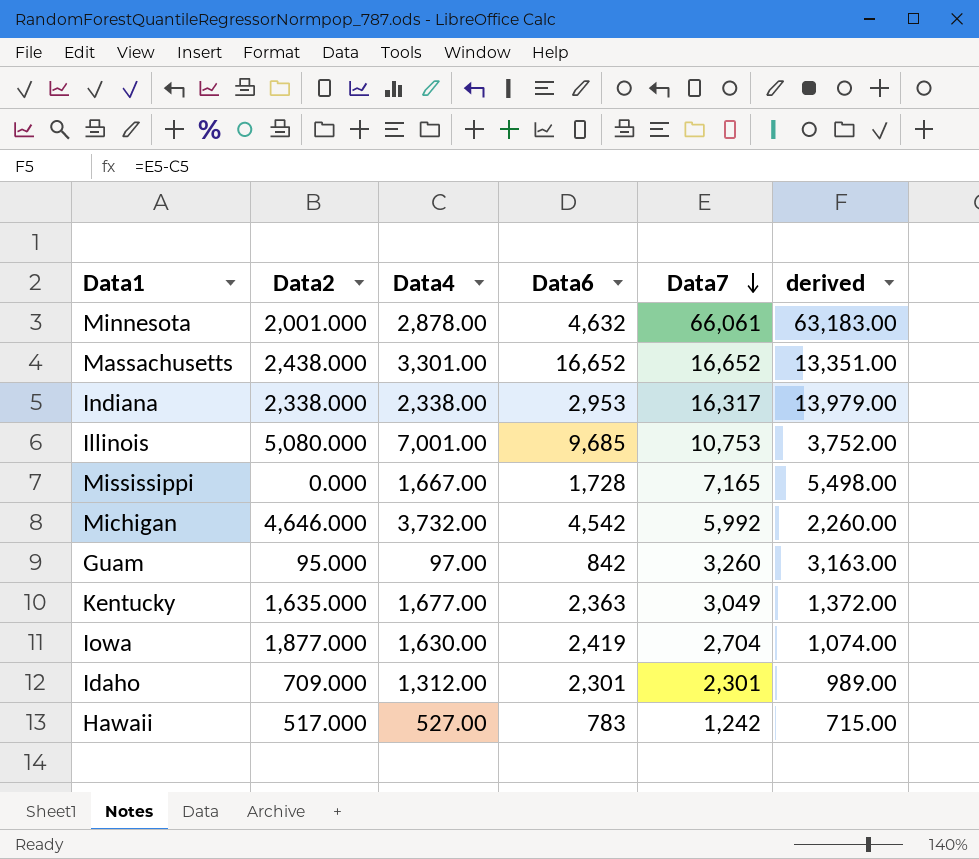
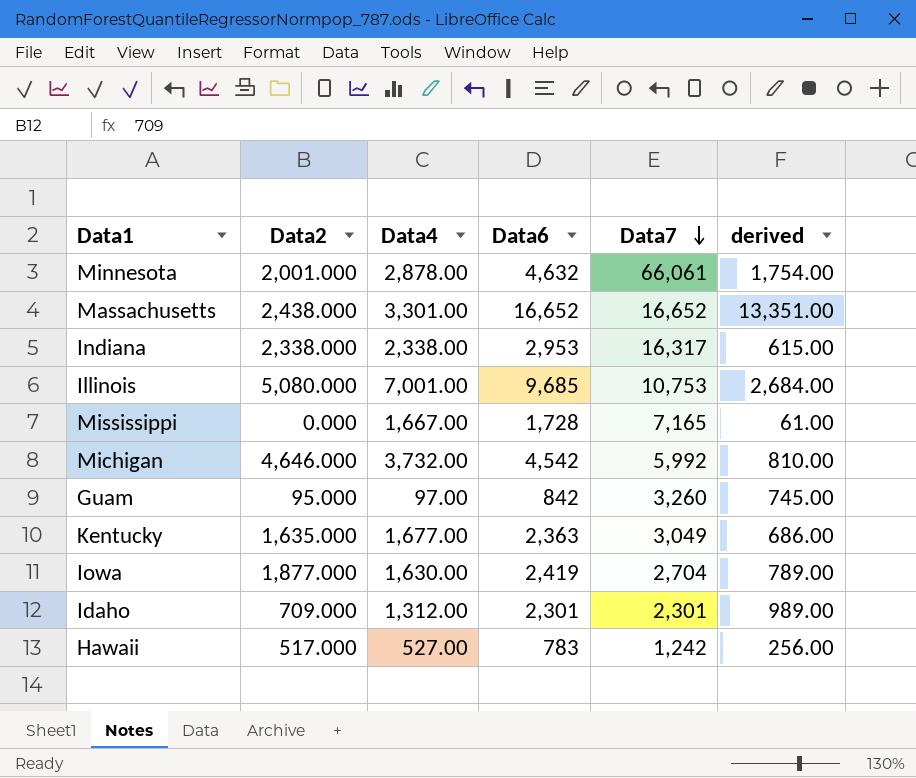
column derived | formula: [Data7] - [Data4] -> [Data6] - [Data4]

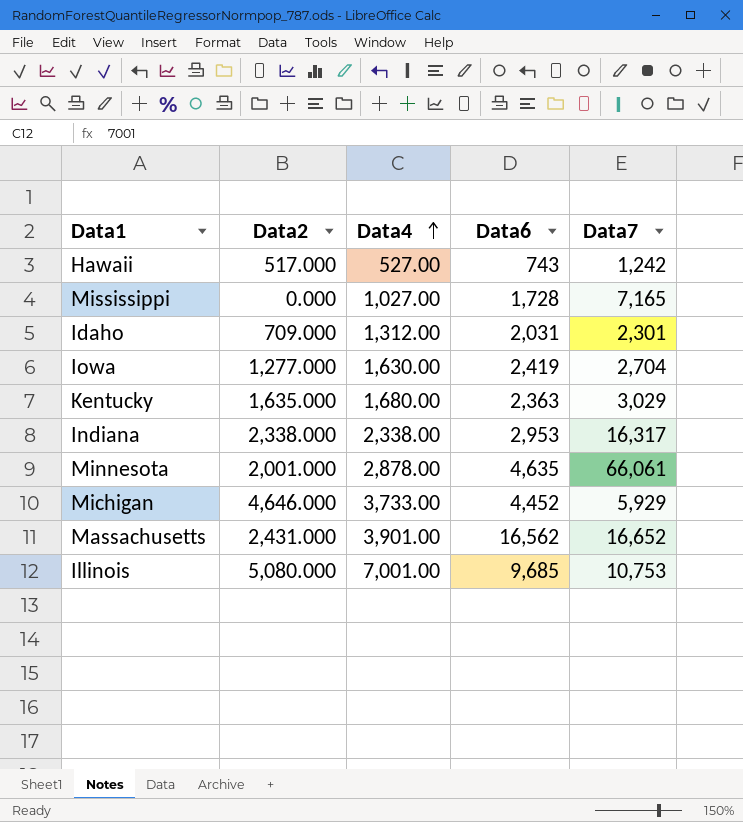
row order: Data7 descending -> Data4 ascending
column derived | formula: [Data6] - [Data4] -> none
row Guam: 95.000 | 97.00 | 842 | 3,260 | 745.00 -> none
Hawaii | Data6: 783 -> 743
Mississippi | Data4: 1,667.00 -> 1,027.00
Idaho | Data6: 2,301 -> 2,031
Iowa | Data2: 1,877.000 -> 1,277.000
Kentucky | Data4: 1,677.00 -> 1,680.00
Kentucky | Data7: 3,049 -> 3,029
Minnesota | Data6: 4,632 -> 4,635
Michigan | Data4: 3,732.00 -> 3,733.00
Michigan | Data6: 4,542 -> 4,452
Michigan | Data7: 5,992 -> 5,929
Massachusetts | Data2: 2,438.000 -> 2,431.000
Massachusetts | Data4: 3,301.00 -> 3,901.00
Massachusetts | Data6: 16,652 -> 16,562

